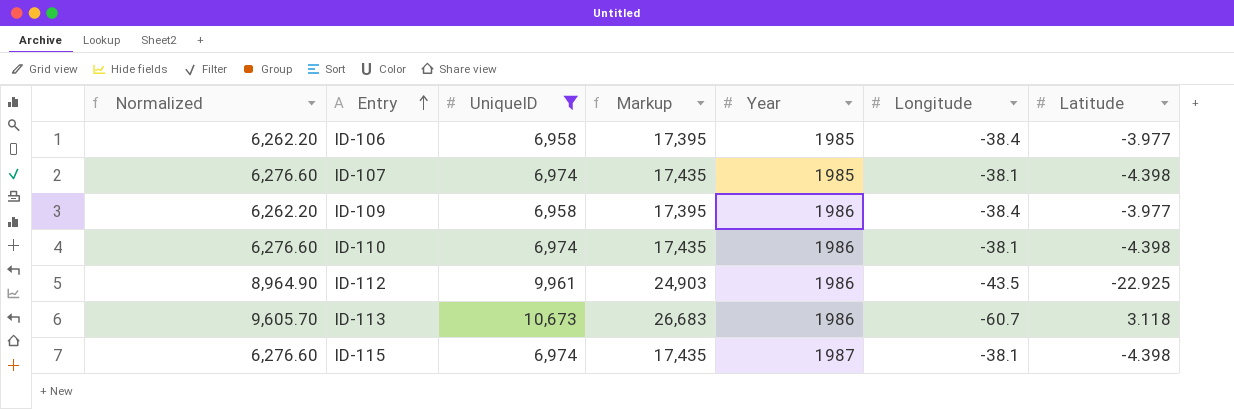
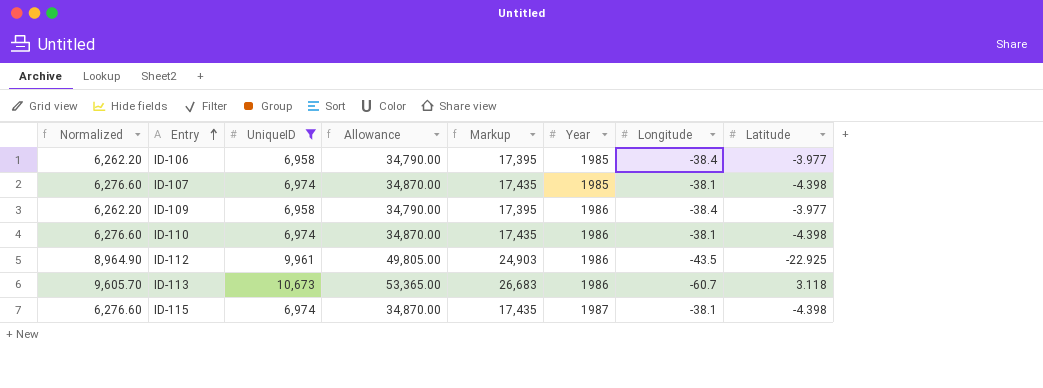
column Allowance | formula: none -> [UniqueID] * 5

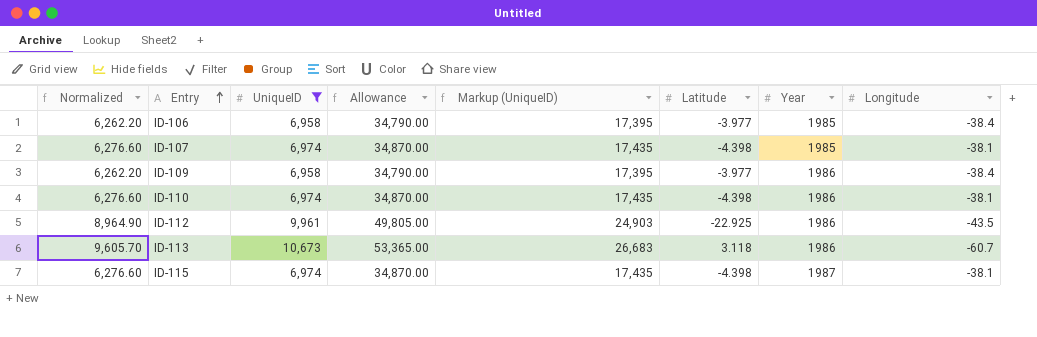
column name: Markup -> Markup (UniqueID)
column Latitude | position: 8 -> 6

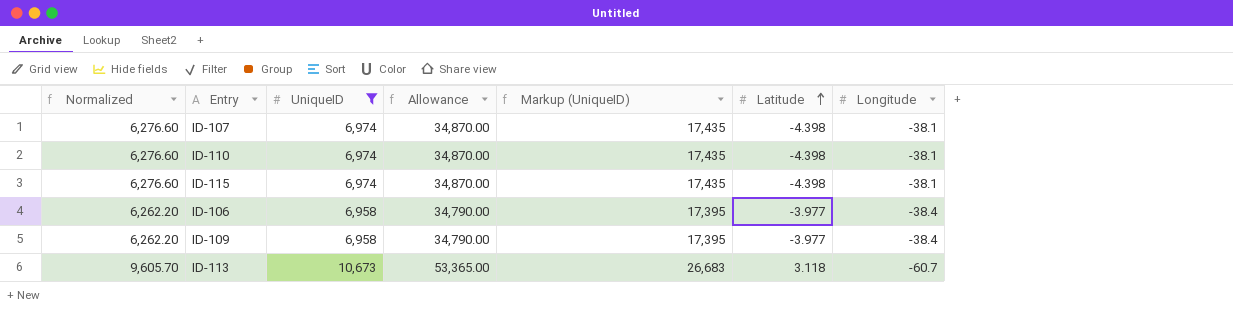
row order: Entry ascending -> Latitude ascending
column Year | position: 7 -> none
row ID-112: 8,964.90 | 9,961 | 49,805.00 | 24,903 | -22.925 | 1986 | -43.5 -> none

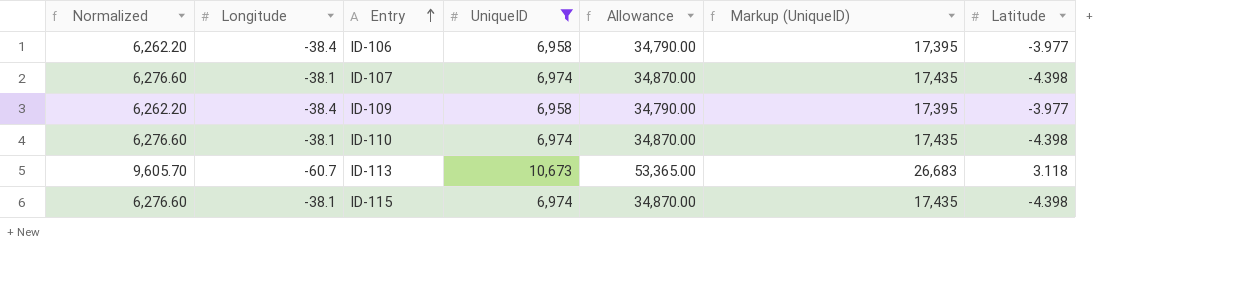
row order: Latitude ascending -> Entry ascending
column Longitude | position: 7 -> 2

